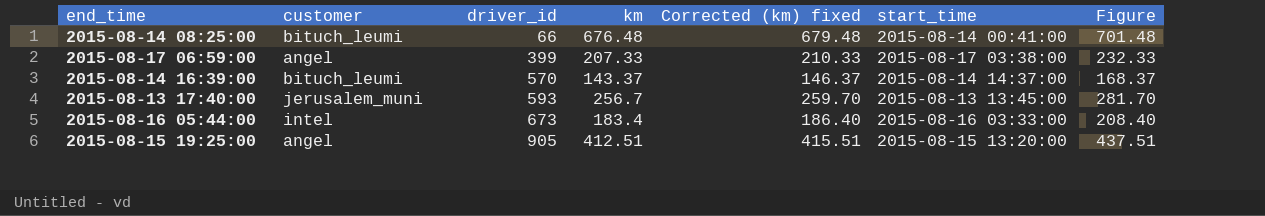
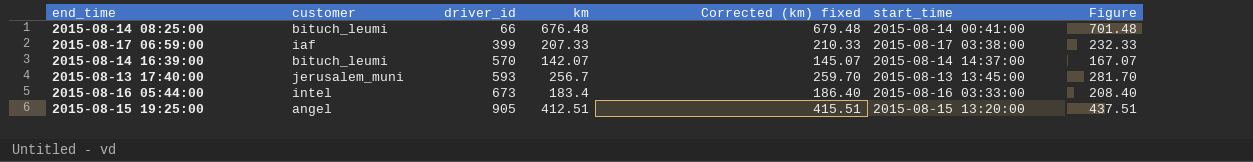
2015-08-17 06:59:00 | customer: angel -> iaf
2015-08-14 16:39:00 | km: 143.37 -> 142.07
2015-08-14 16:39:00 | Corrected (km) fixed: 146.37 -> 145.07
2015-08-14 16:39:00 | Figure: 168.37 -> 167.07

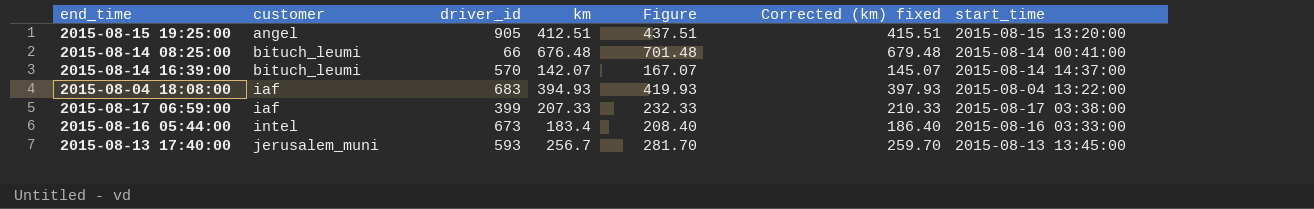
row order: driver_id ascending -> customer ascending
column Figure | position: 7 -> 5
row 2015-08-04 18:08:00: none -> iaf | 683 | 394.93 | 419.93 | 397.93 | 2015-08-04 13:22:00

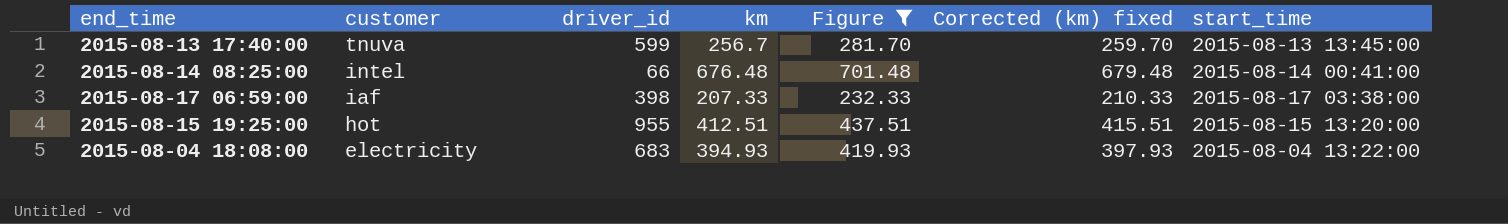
filter: none -> Figure >= 232.33
row order: customer ascending -> customer descending
2015-08-13 17:40:00 | customer: jerusalem_muni -> tnuva
2015-08-13 17:40:00 | driver_id: 593 -> 599
2015-08-14 08:25:00 | customer: bituch_leumi -> intel
2015-08-17 06:59:00 | driver_id: 399 -> 398
2015-08-15 19:25:00 | customer: angel -> hot
2015-08-15 19:25:00 | driver_id: 905 -> 955
2015-08-04 18:08:00 | customer: iaf -> electricity

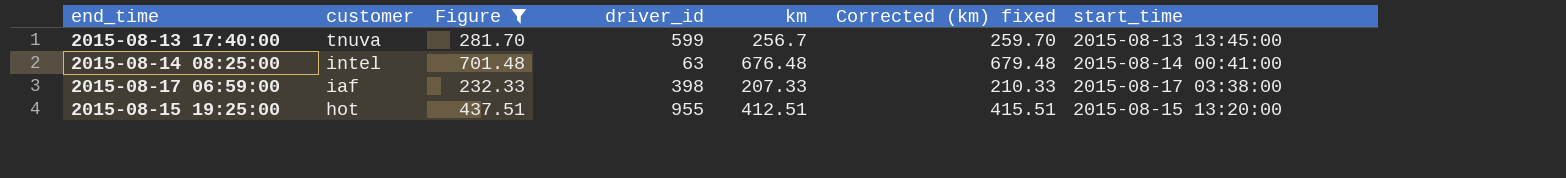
column Figure | position: 5 -> 3
row 2015-08-04 18:08:00: electricity | 683 | 394.93 | 419.93 | 397.93 | 2015-08-04 13:22:00 -> none
2015-08-14 08:25:00 | driver_id: 66 -> 63

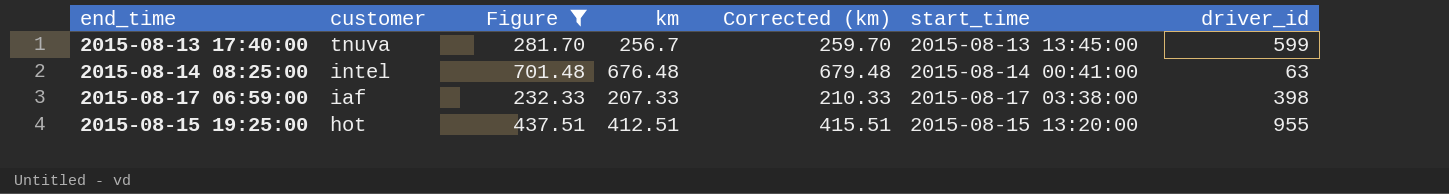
column name: Corrected (km) fixed -> Corrected (km)
column driver_id | position: 4 -> 7

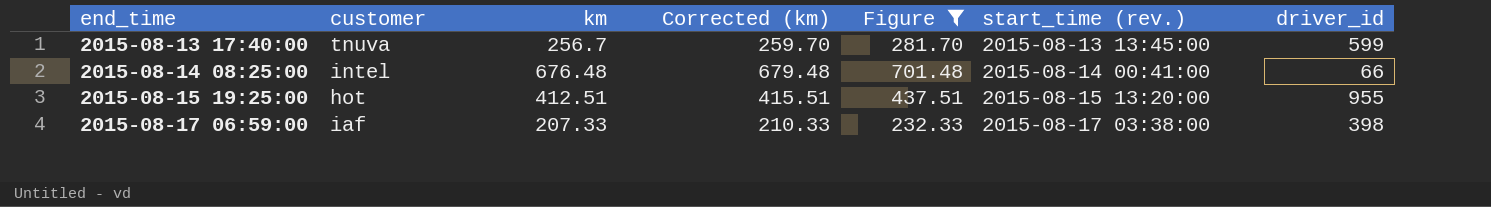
row order: customer descending -> end_time ascending
column Figure | position: 3 -> 5
column name: start_time -> start_time (rev.)
2015-08-14 08:25:00 | driver_id: 63 -> 66

